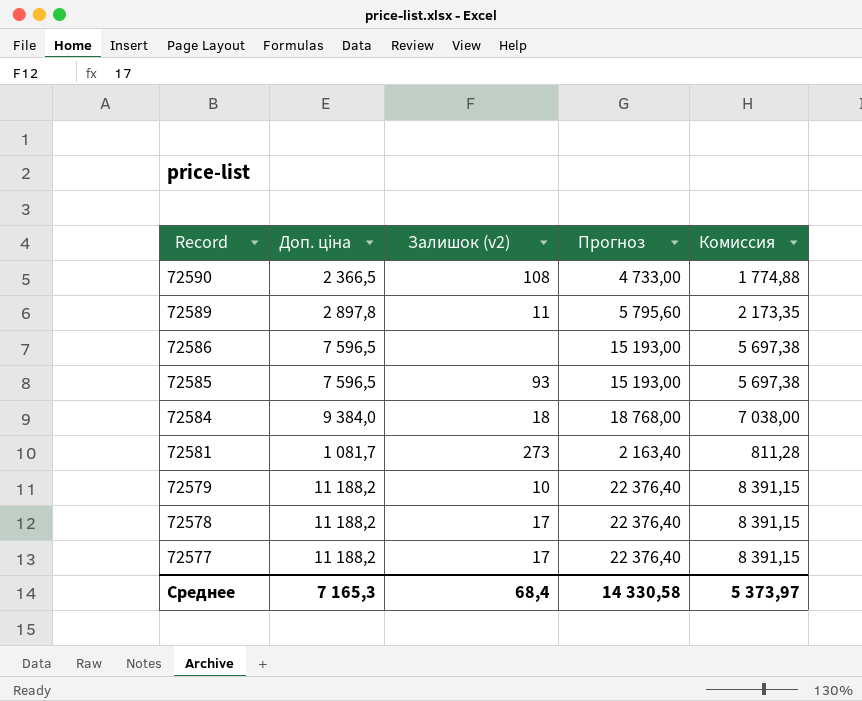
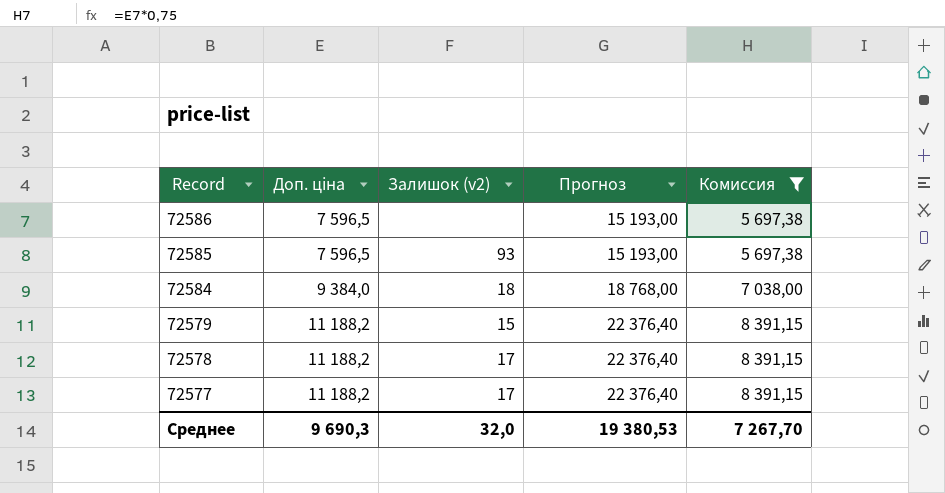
filter: none -> Комиссия >= 5 697,38
72579 | Залишок (v2): 10 -> 15
Среднее | Доп. ціна: 7 165,3 -> 9 690,3
Среднее | Залишок (v2): 68,4 -> 32,0
Среднее | Прогноз: 14 330,58 -> 19 380,53
Среднее | Комиссия: 5 373,97 -> 7 267,70

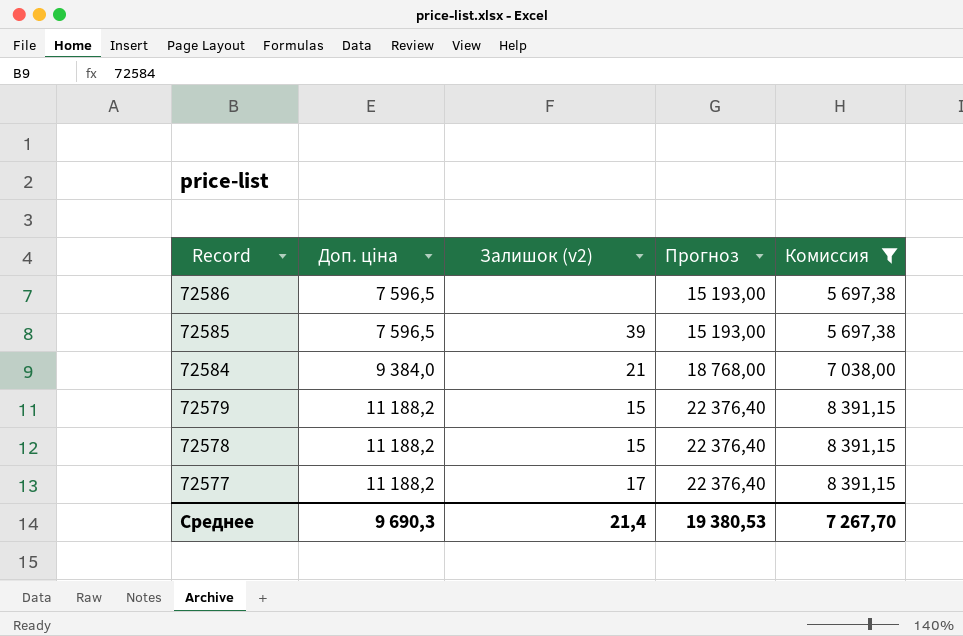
72585 | Залишок (v2): 93 -> 39
72584 | Залишок (v2): 18 -> 21
72578 | Залишок (v2): 17 -> 15
Среднее | Залишок (v2): 32,0 -> 21,4

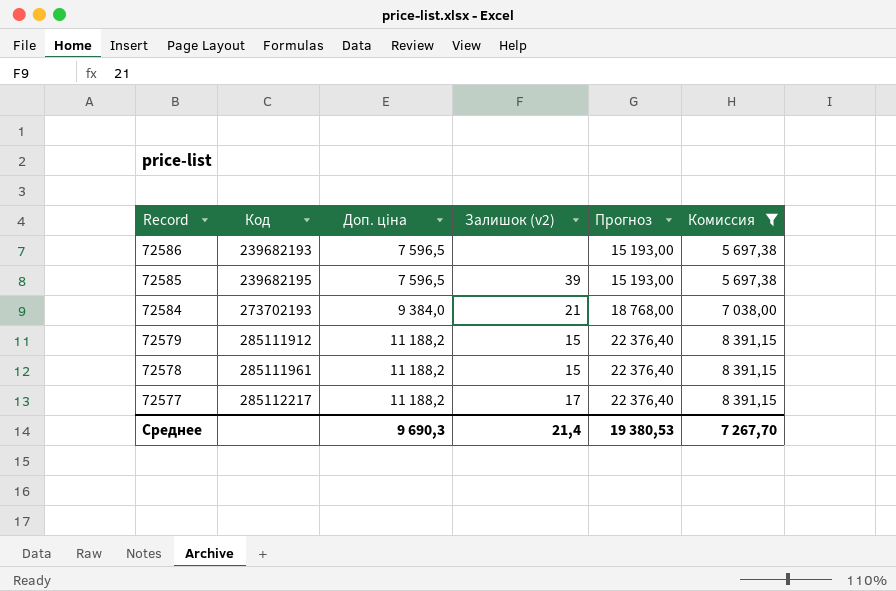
column Код | position: none -> 2

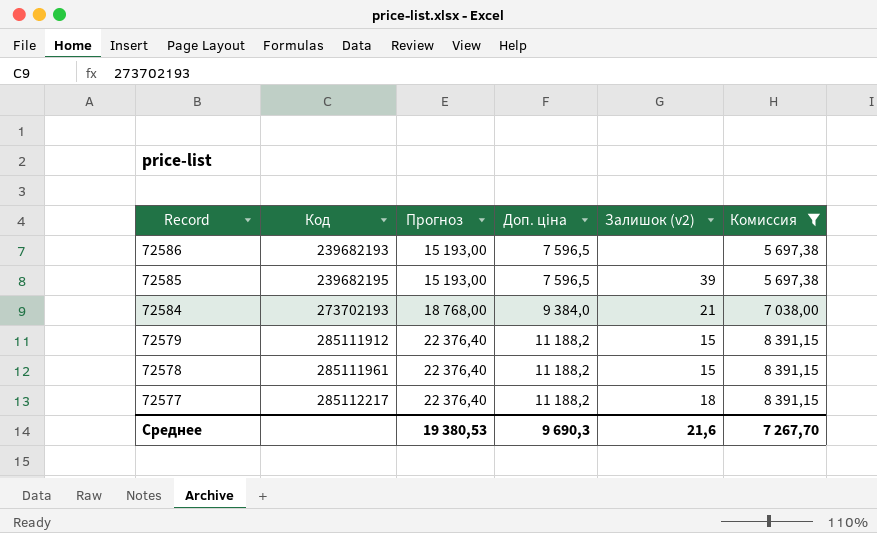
column Прогноз | position: 5 -> 3
72577 | Залишок (v2): 17 -> 18
Среднее | Залишок (v2): 21,4 -> 21,6

